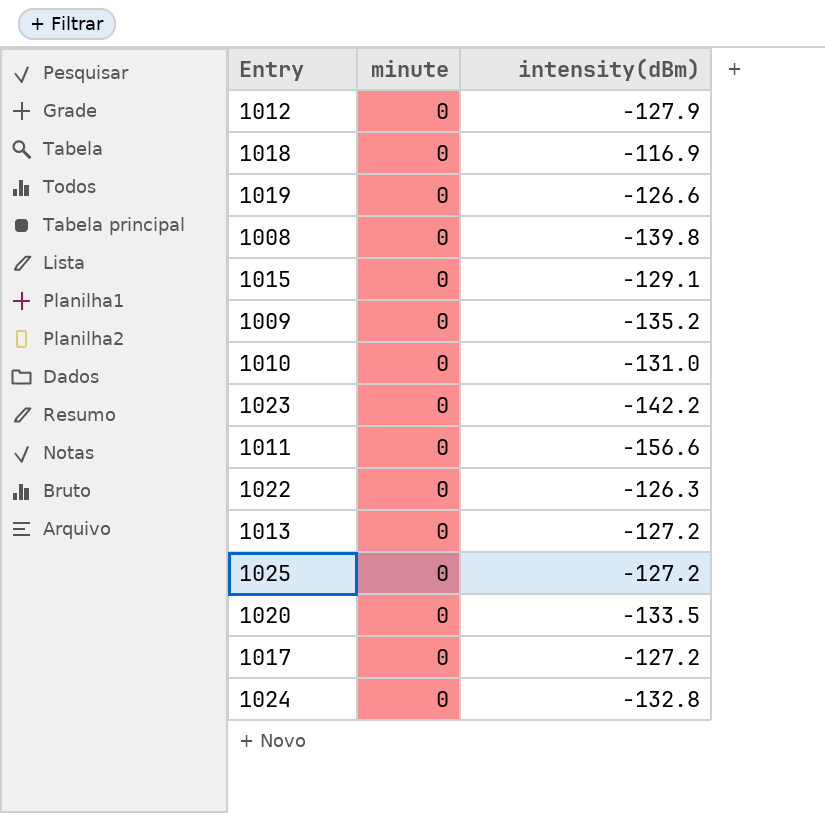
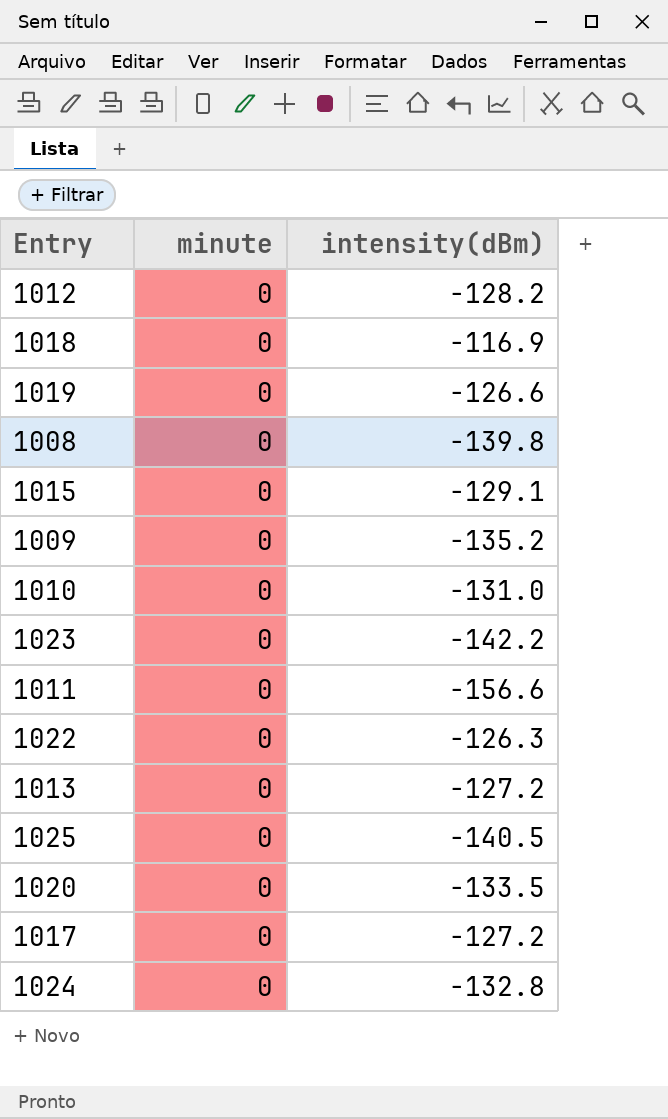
1012 | intensity(dBm): -127.9 -> -128.2
1025 | intensity(dBm): -127.2 -> -140.5

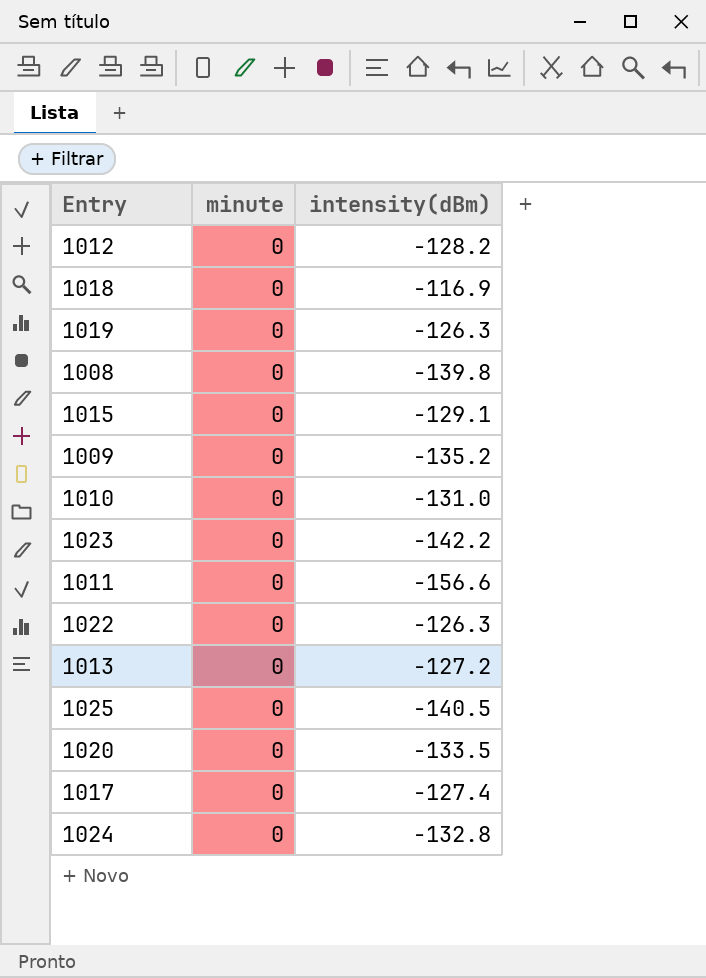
1019 | intensity(dBm): -126.6 -> -126.3
1017 | intensity(dBm): -127.2 -> -127.4

